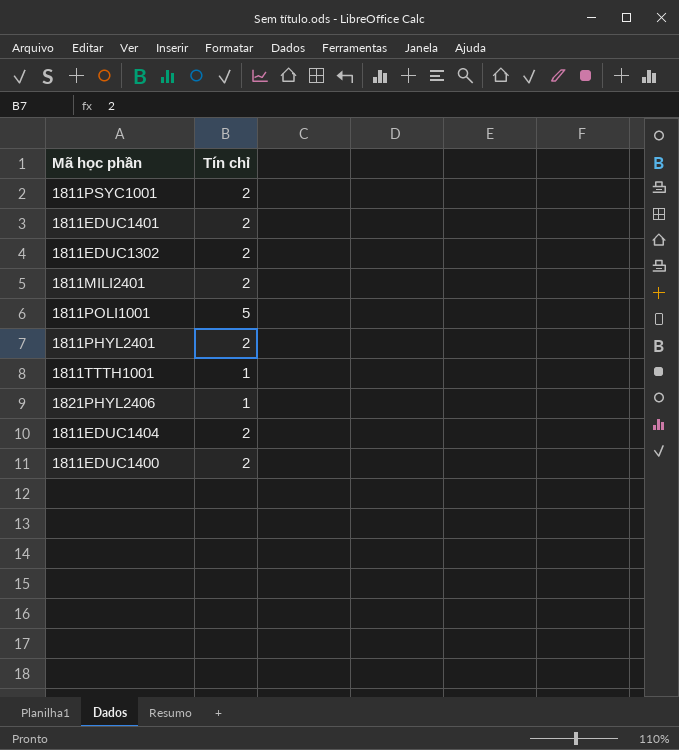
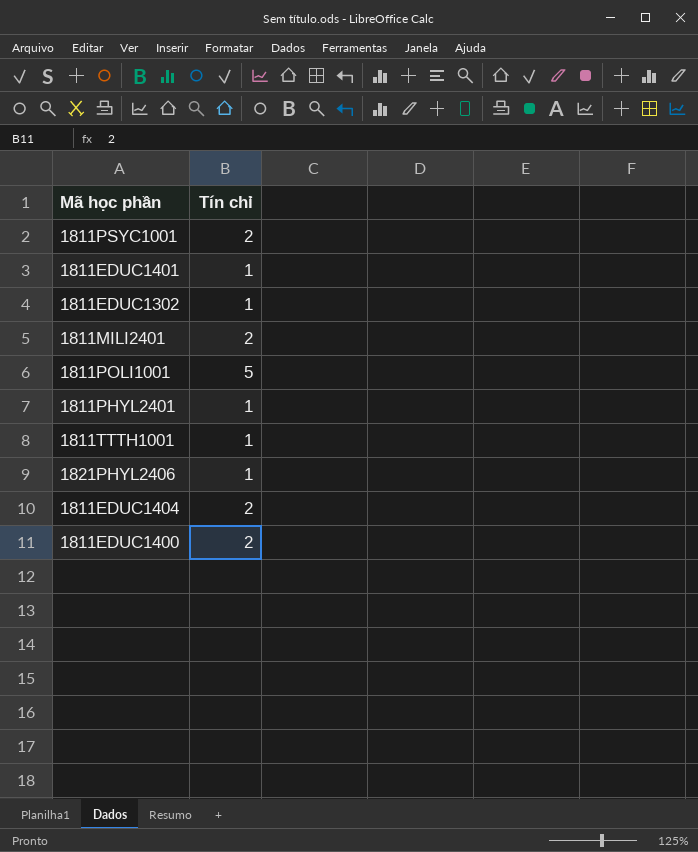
1811EDUC1401 | Tín chỉ: 2 -> 1
1811EDUC1302 | Tín chỉ: 2 -> 1
1811PHYL2401 | Tín chỉ: 2 -> 1

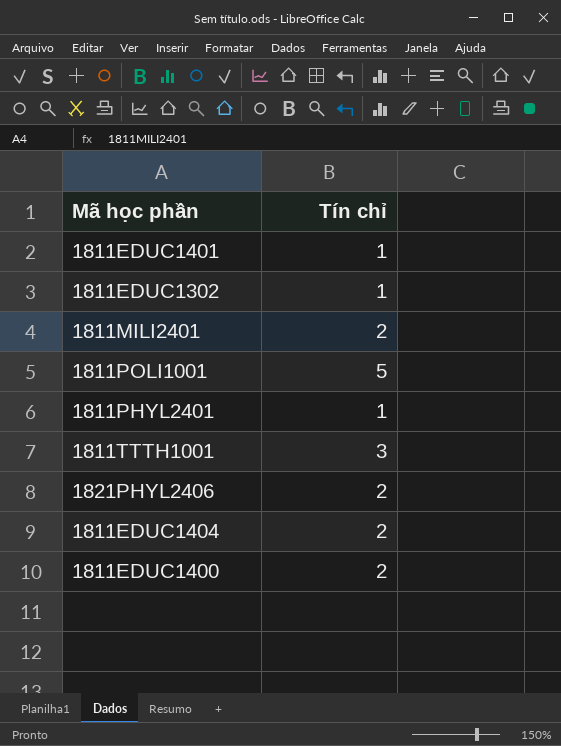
row 1811PSYC1001: 2 -> none
1811TTTH1001 | Tín chỉ: 1 -> 3
1821PHYL2406 | Tín chỉ: 1 -> 2

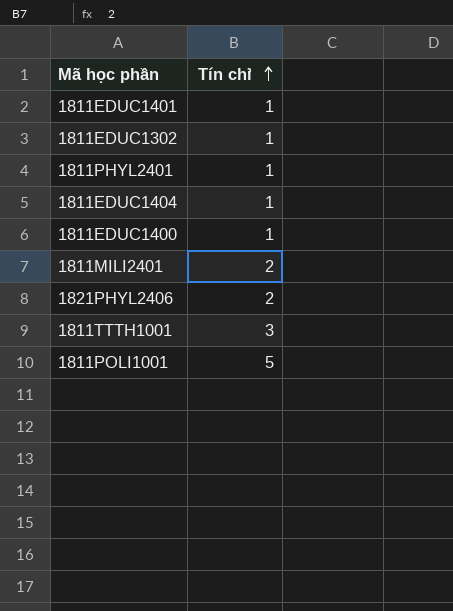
row order: none -> Tín chỉ ascending
1811EDUC1404 | Tín chỉ: 2 -> 1
1811EDUC1400 | Tín chỉ: 2 -> 1

